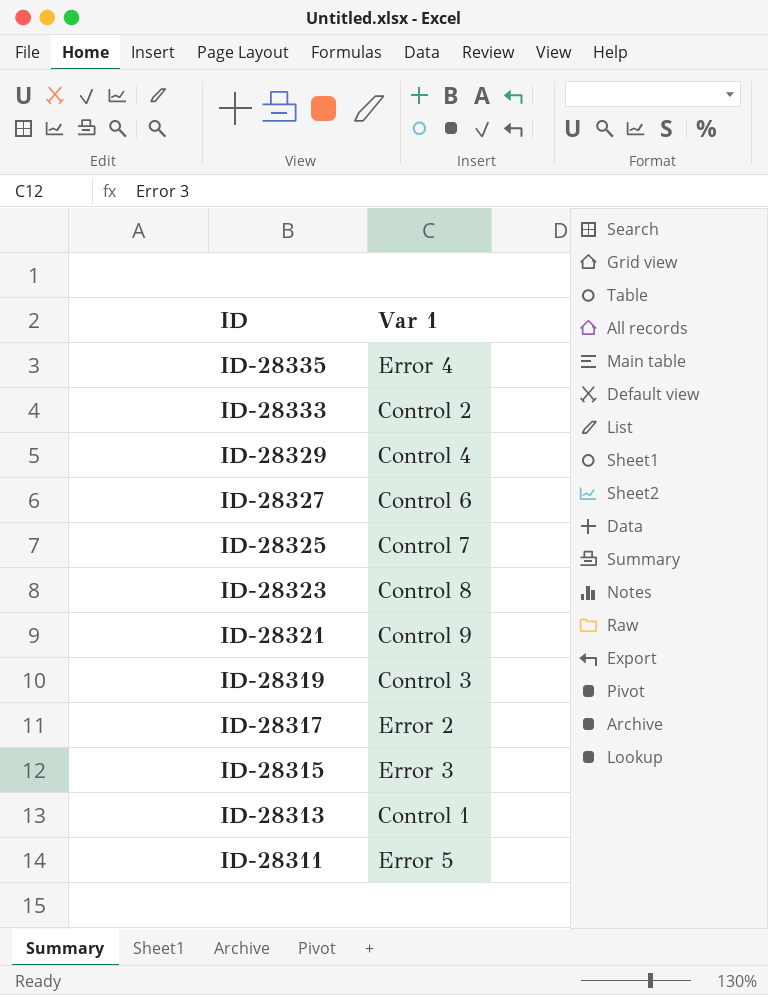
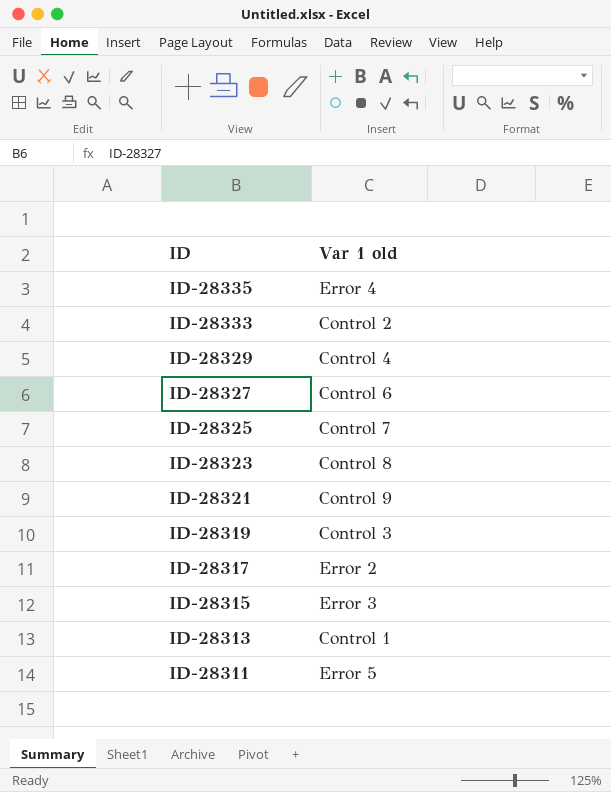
column name: Var 1 -> Var 1 old

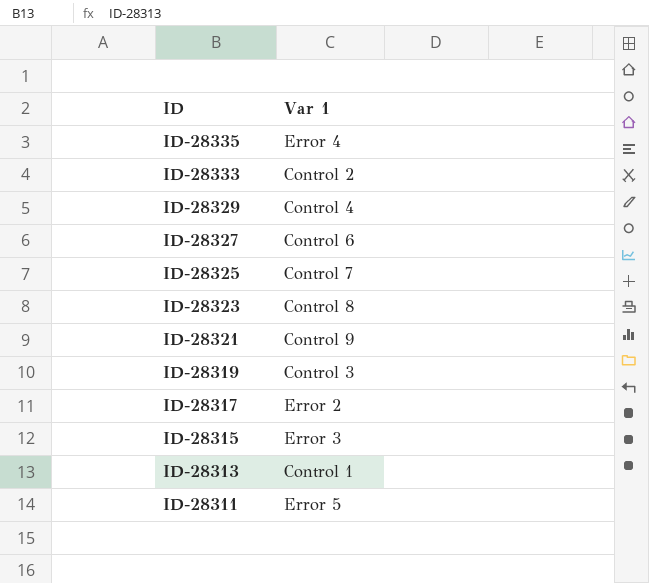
column name: Var 1 old -> Var 1

